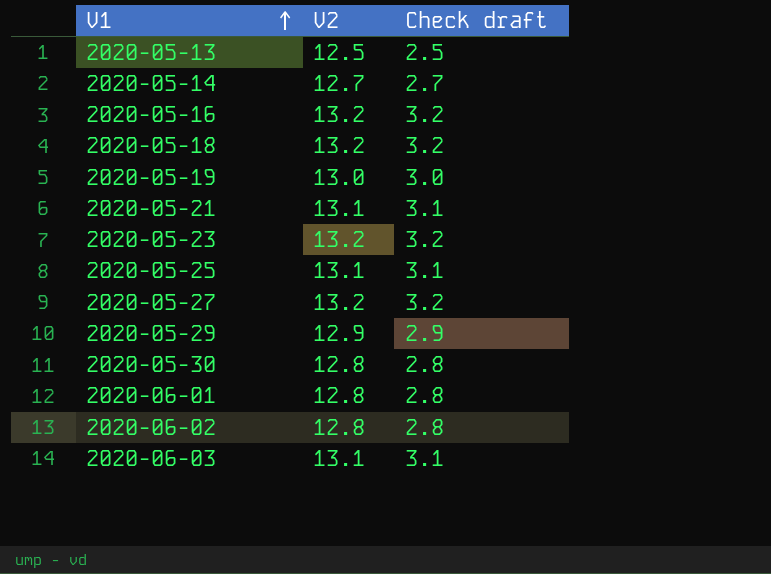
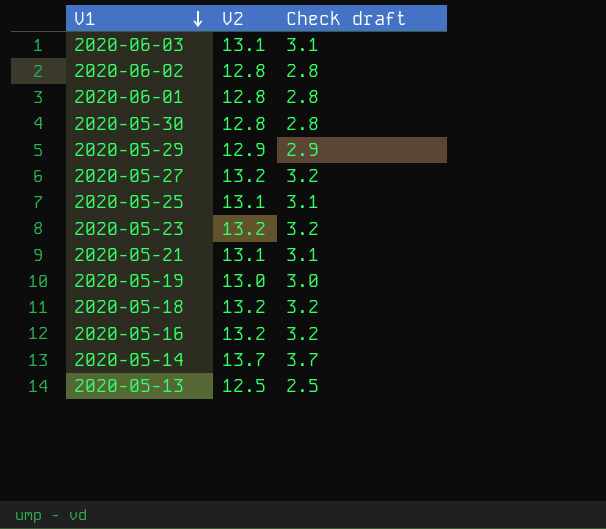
row order: V1 ascending -> V1 descending
2020-05-14 | V2: 12.7 -> 13.7
2020-05-14 | Check draft: 2.7 -> 3.7

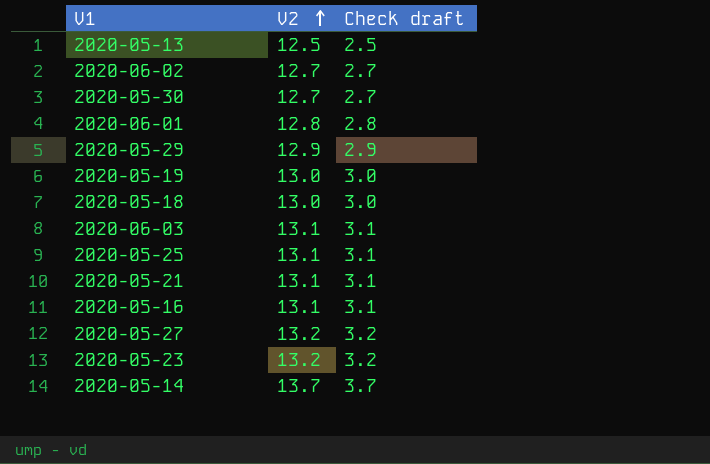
row order: V1 descending -> V2 ascending
2020-06-02 | V2: 12.8 -> 12.7
2020-06-02 | Check draft: 2.8 -> 2.7
2020-05-30 | V2: 12.8 -> 12.7
2020-05-30 | Check draft: 2.8 -> 2.7
2020-05-18 | V2: 13.2 -> 13.0
2020-05-18 | Check draft: 3.2 -> 3.0
2020-05-16 | V2: 13.2 -> 13.1
2020-05-16 | Check draft: 3.2 -> 3.1

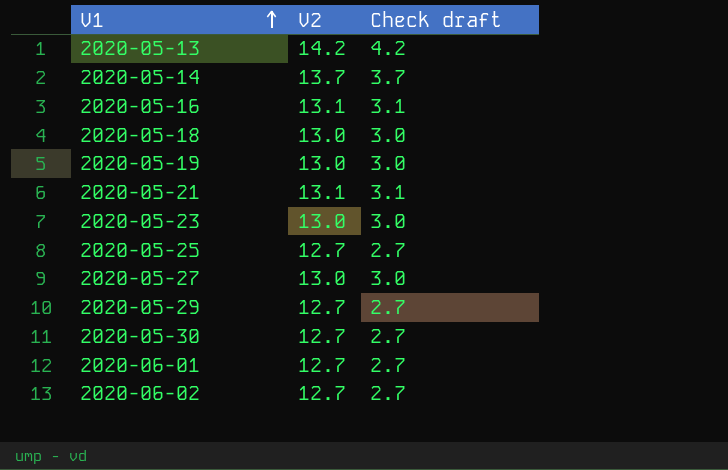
row order: V2 ascending -> V1 ascending
row 2020-06-03: 13.1 | 3.1 -> none
2020-05-13 | V2: 12.5 -> 14.2
2020-05-13 | Check draft: 2.5 -> 4.2
2020-05-23 | V2: 13.2 -> 13.0
2020-05-23 | Check draft: 3.2 -> 3.0
2020-05-25 | V2: 13.1 -> 12.7
2020-05-25 | Check draft: 3.1 -> 2.7
2020-05-27 | V2: 13.2 -> 13.0
2020-05-27 | Check draft: 3.2 -> 3.0
2020-05-29 | V2: 12.9 -> 12.7
2020-05-29 | Check draft: 2.9 -> 2.7
2020-06-01 | V2: 12.8 -> 12.7
2020-06-01 | Check draft: 2.8 -> 2.7

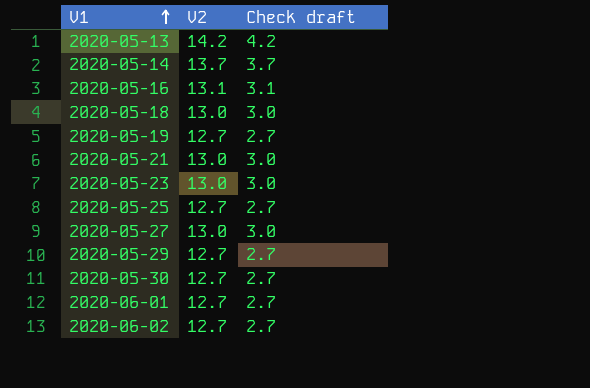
2020-05-19 | V2: 13.0 -> 12.7
2020-05-19 | Check draft: 3.0 -> 2.7
2020-05-21 | V2: 13.1 -> 13.0
2020-05-21 | Check draft: 3.1 -> 3.0

